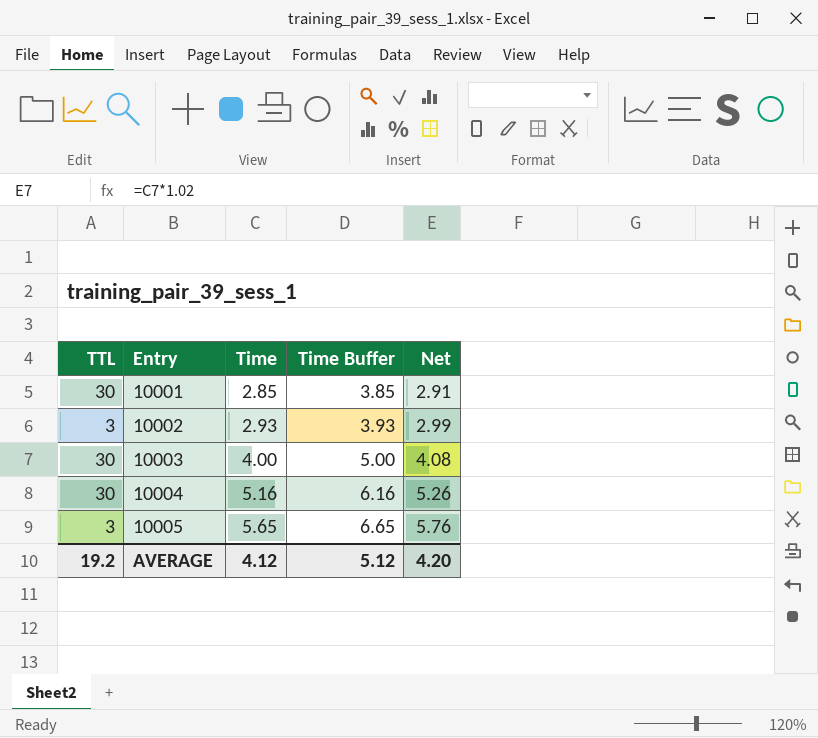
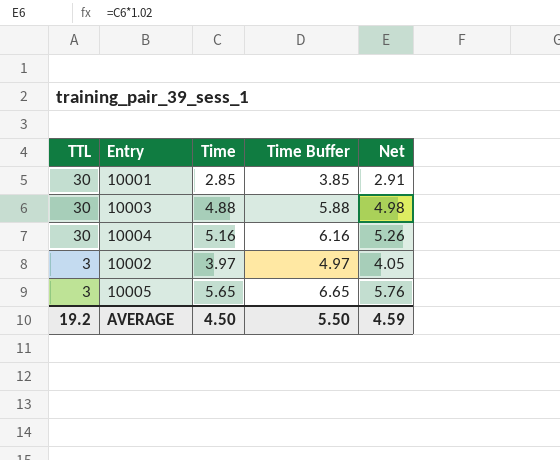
row order: Entry ascending -> TTL descending
10003 | Time: 4.00 -> 4.88
10003 | Time Buffer: 5.00 -> 5.88
10003 | Net: 4.08 -> 4.98
10002 | Time: 2.93 -> 3.97
10002 | Time Buffer: 3.93 -> 4.97
10002 | Net: 2.99 -> 4.05
AVERAGE | Time: 4.12 -> 4.50
AVERAGE | Time Buffer: 5.12 -> 5.50
AVERAGE | Net: 4.20 -> 4.59

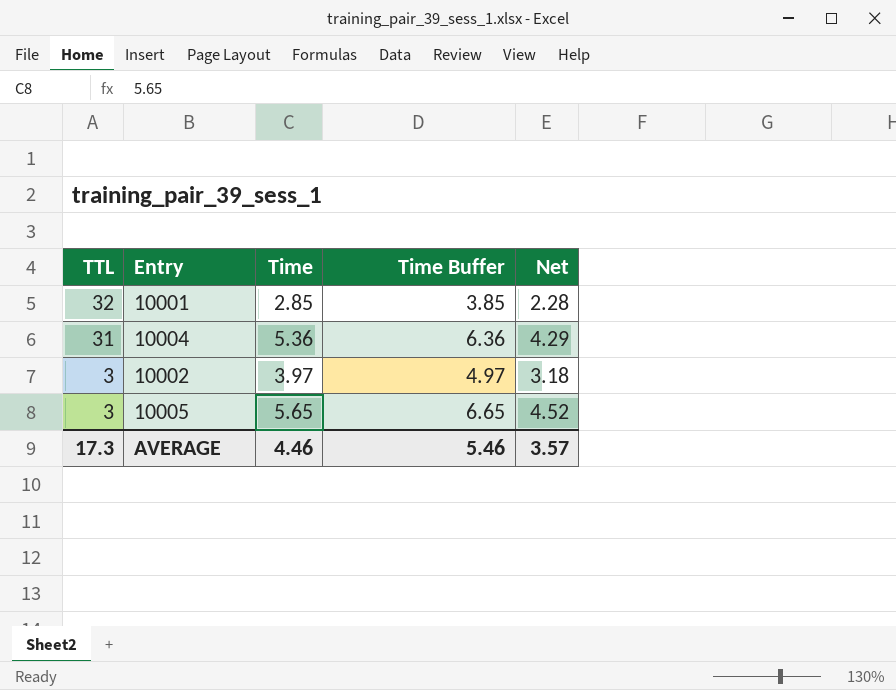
column Net | formula: [Time] * 1.02 -> [Time] * 0.8
row 10003: 30 | 4.88 | 5.88 | 4.98 -> none
10001 | TTL: 30 -> 32
10004 | TTL: 30 -> 31
10004 | Time: 5.16 -> 5.36
10004 | Time Buffer: 6.16 -> 6.36
AVERAGE | TTL: 19.2 -> 17.3
AVERAGE | Time: 4.50 -> 4.46
AVERAGE | Time Buffer: 5.50 -> 5.46
AVERAGE | Net: 4.59 -> 3.57

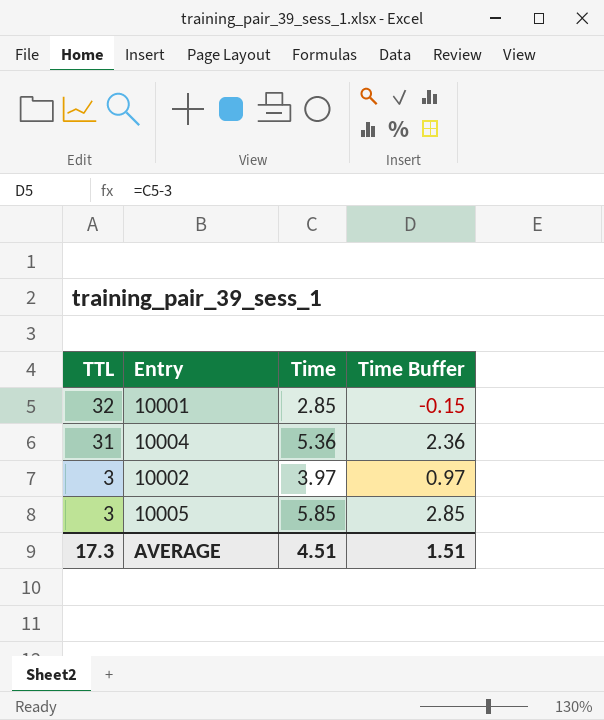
column Net | formula: [Time] * 0.8 -> none
column Time Buffer | formula: [Time] + 1 -> [Time] - 3
10005 | Time: 5.65 -> 5.85
AVERAGE | Time: 4.46 -> 4.51
AVERAGE | Time Buffer: 5.46 -> 1.51

